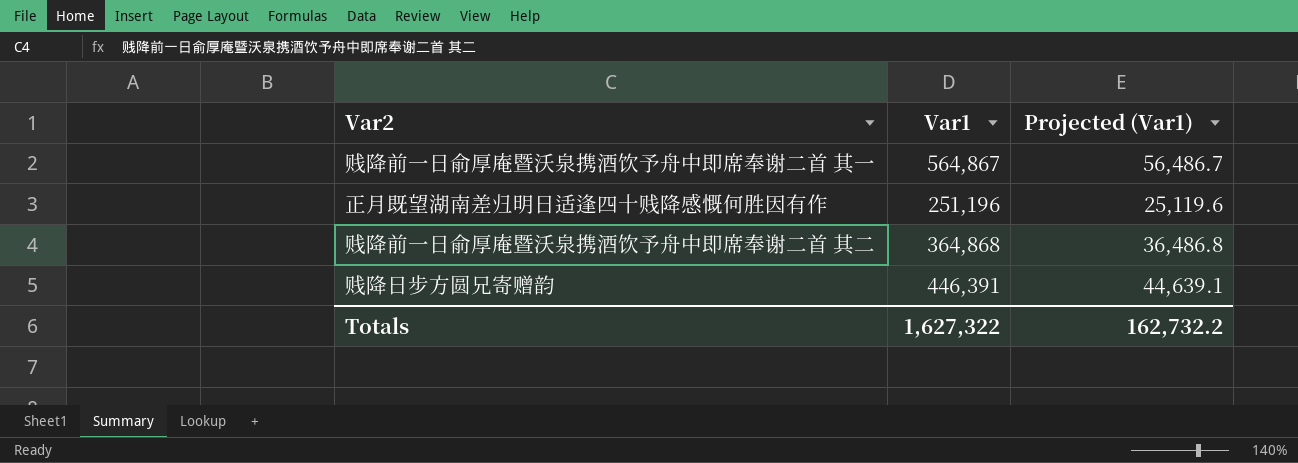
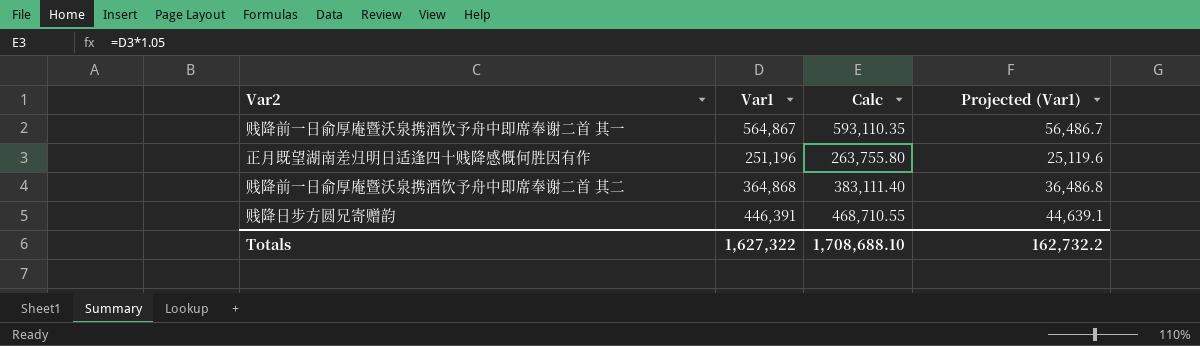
column Calc | formula: none -> [Var1] * 1.05

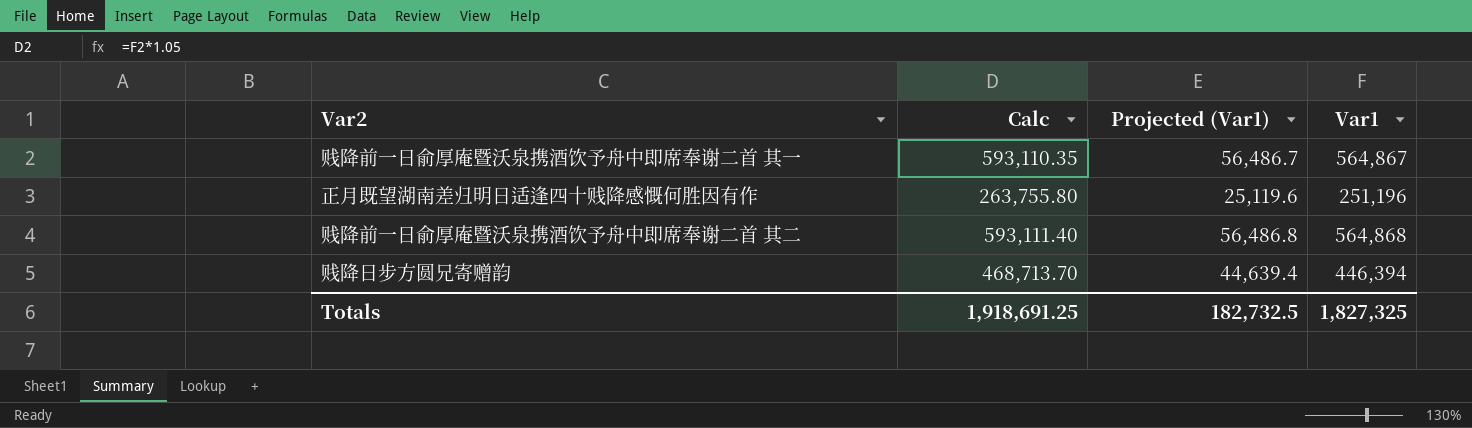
column Var1 | position: 2 -> 4
贱降前一日俞厚庵暨沃泉携酒饮予舟中即席奉谢二首 其二 | Calc: 383,111.40 -> 593,111.40
贱降前一日俞厚庵暨沃泉携酒饮予舟中即席奉谢二首 其二 | Projected (Var1): 36,486.8 -> 56,486.8
贱降前一日俞厚庵暨沃泉携酒饮予舟中即席奉谢二首 其二 | Var1: 364,868 -> 564,868
贱降日步方圆兄寄赠韵 | Calc: 468,710.55 -> 468,713.70
贱降日步方圆兄寄赠韵 | Projected (Var1): 44,639.1 -> 44,639.4
贱降日步方圆兄寄赠韵 | Var1: 446,391 -> 446,394
Totals | Calc: 1,708,688.10 -> 1,918,691.25
Totals | Projected (Var1): 162,732.2 -> 182,732.5
Totals | Var1: 1,627,322 -> 1,827,325

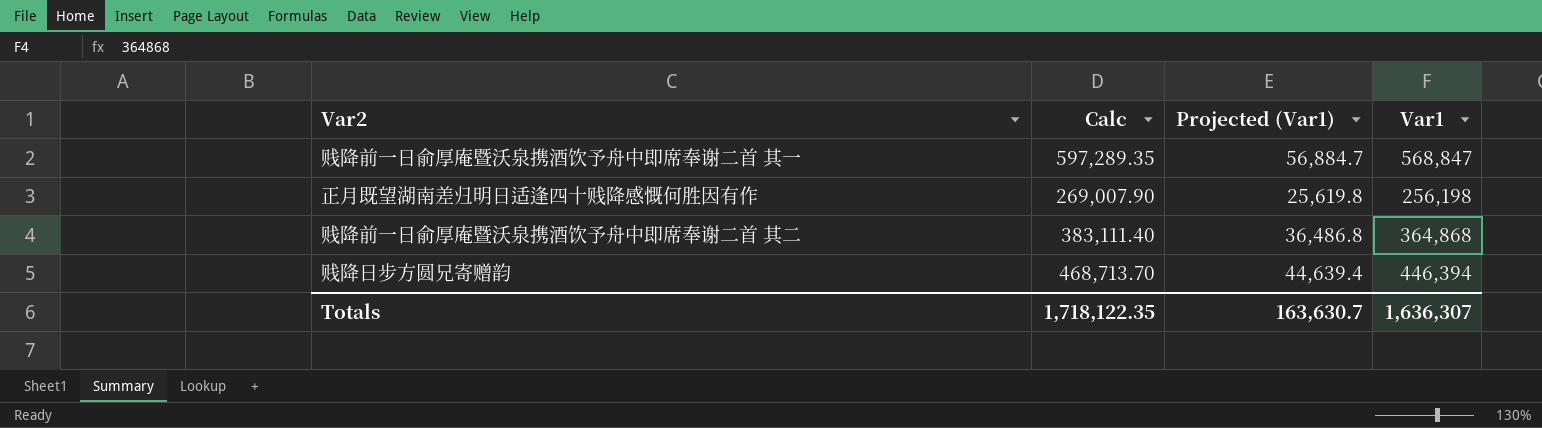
贱降前一日俞厚庵暨沃泉携酒饮予舟中即席奉谢二首 其一 | Calc: 593,110.35 -> 597,289.35
贱降前一日俞厚庵暨沃泉携酒饮予舟中即席奉谢二首 其一 | Projected (Var1): 56,486.7 -> 56,884.7
贱降前一日俞厚庵暨沃泉携酒饮予舟中即席奉谢二首 其一 | Var1: 564,867 -> 568,847
正月既望湖南差归明日适逢四十贱降感慨何胜因有作 | Calc: 263,755.80 -> 269,007.90
正月既望湖南差归明日适逢四十贱降感慨何胜因有作 | Projected (Var1): 25,119.6 -> 25,619.8
正月既望湖南差归明日适逢四十贱降感慨何胜因有作 | Var1: 251,196 -> 256,198
贱降前一日俞厚庵暨沃泉携酒饮予舟中即席奉谢二首 其二 | Calc: 593,111.40 -> 383,111.40
贱降前一日俞厚庵暨沃泉携酒饮予舟中即席奉谢二首 其二 | Projected (Var1): 56,486.8 -> 36,486.8
贱降前一日俞厚庵暨沃泉携酒饮予舟中即席奉谢二首 其二 | Var1: 564,868 -> 364,868
Totals | Calc: 1,918,691.25 -> 1,718,122.35
Totals | Projected (Var1): 182,732.5 -> 163,630.7
Totals | Var1: 1,827,325 -> 1,636,307

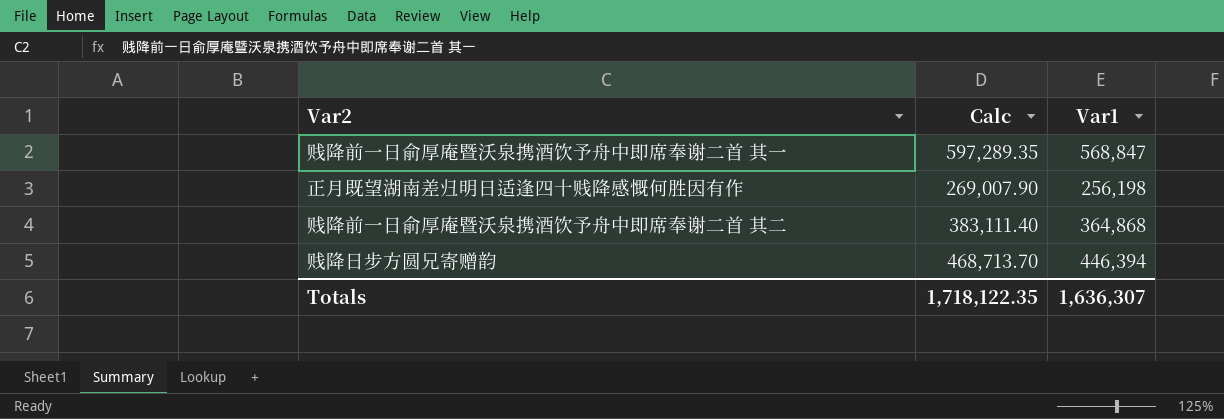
column Projected (Var1) | formula: [Var1] * 0.1 -> none

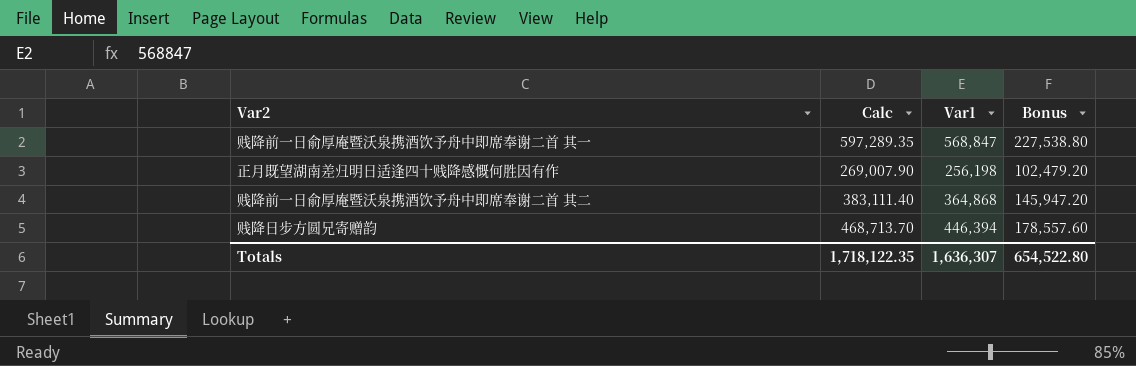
column Bonus | formula: none -> [Var1] * 0.4

